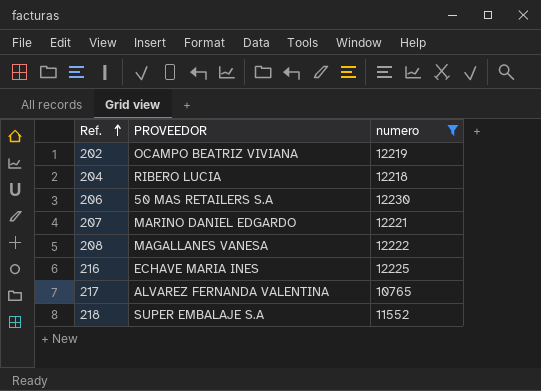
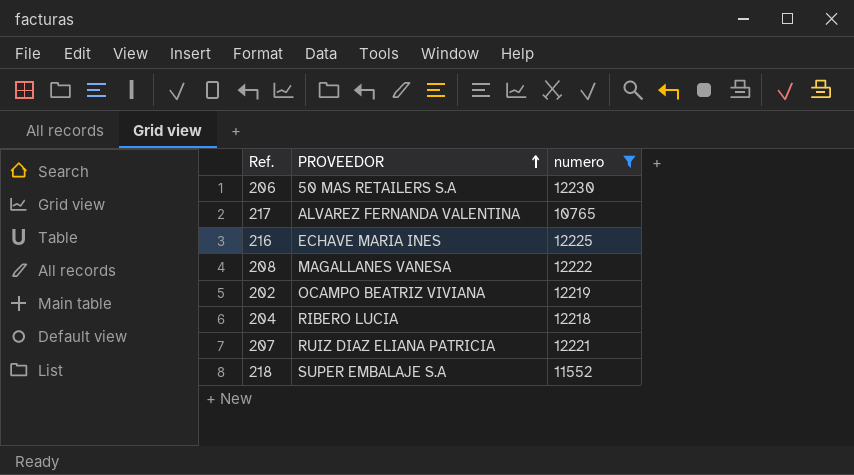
row order: Ref. ascending -> PROVEEDOR ascending
207 | PROVEEDOR: MARINO DANIEL EDGARDO -> RUIZ DIAZ ELIANA PATRICIA

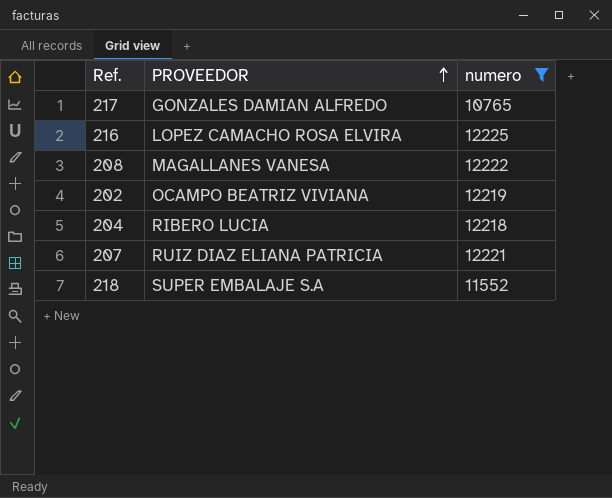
row 206: 50 MAS RETAILERS S.A | 12230 -> none
217 | PROVEEDOR: ALVAREZ FERNANDA VALENTINA -> GONZALES DAMIAN ALFREDO
216 | PROVEEDOR: ECHAVE MARIA INES -> LOPEZ CAMACHO ROSA ELVIRA

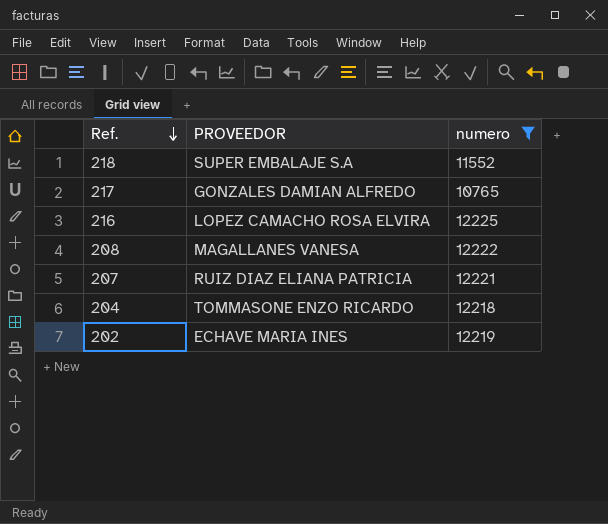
row order: PROVEEDOR ascending -> Ref. descending
204 | PROVEEDOR: RIBERO LUCIA -> TOMMASONE ENZO RICARDO
202 | PROVEEDOR: OCAMPO BEATRIZ VIVIANA -> ECHAVE MARIA INES

